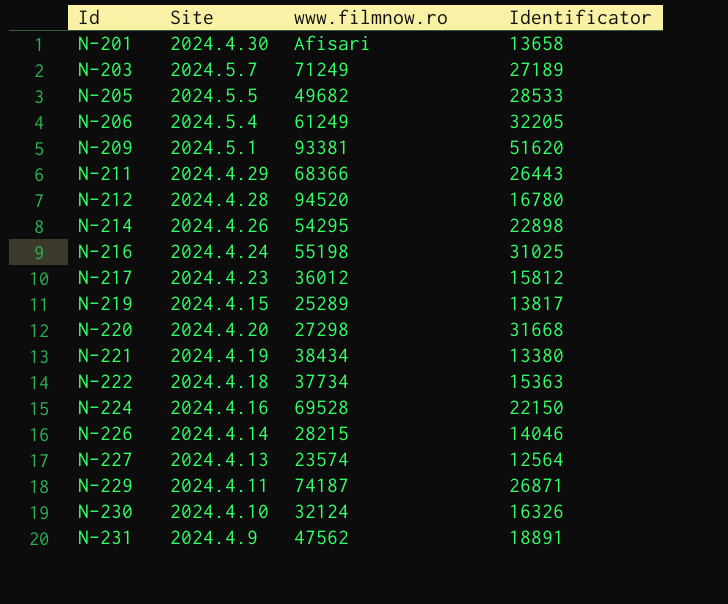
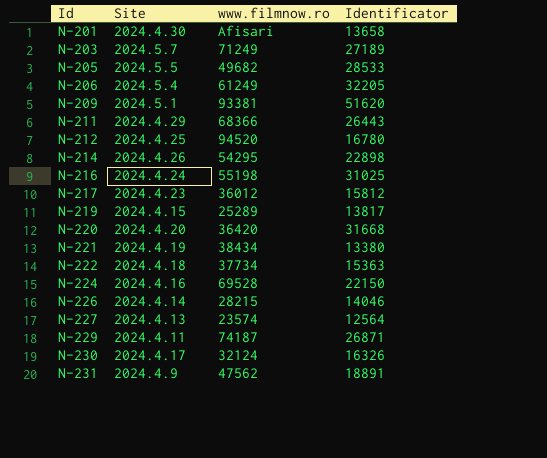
N-212 | Site: 2024.4.28 -> 2024.4.25
N-220 | www.filmnow.ro: 27298 -> 36420
N-230 | Site: 2024.4.10 -> 2024.4.17

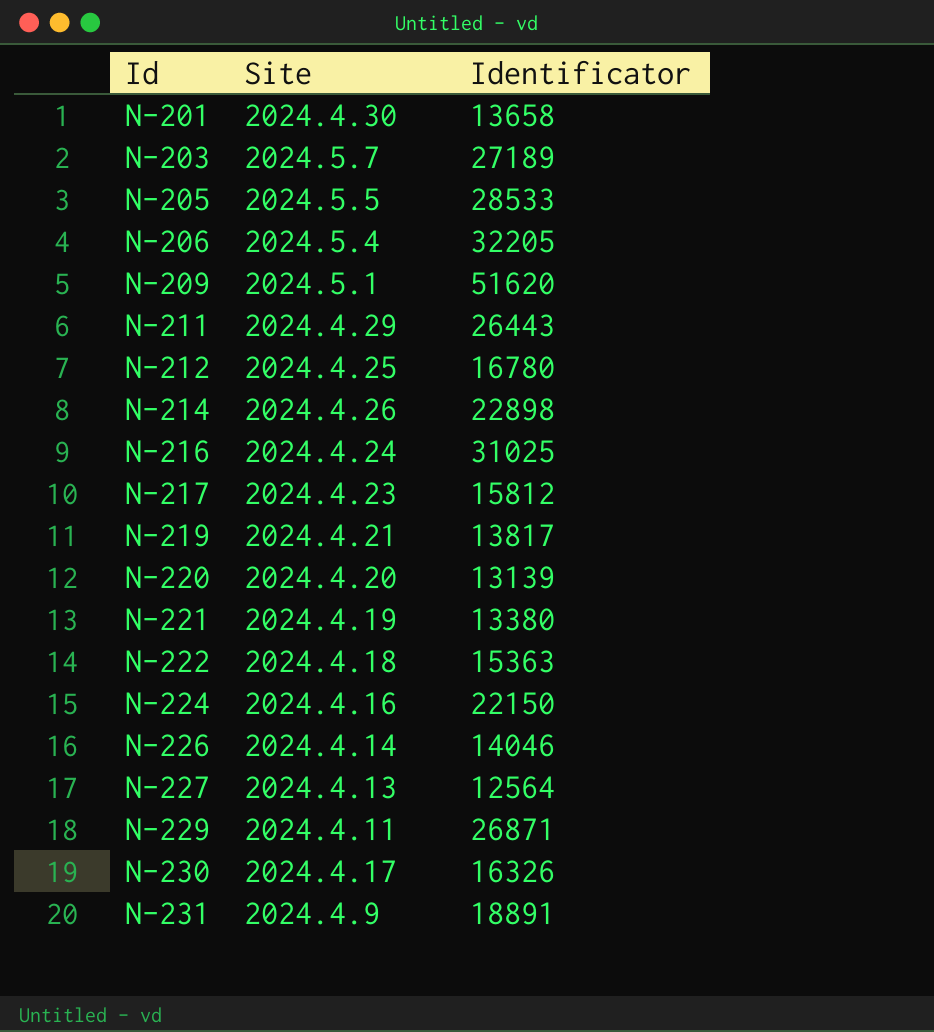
column www.filmnow.ro | position: 3 -> none
N-219 | Site: 2024.4.15 -> 2024.4.21
N-220 | Identificator: 31668 -> 13139

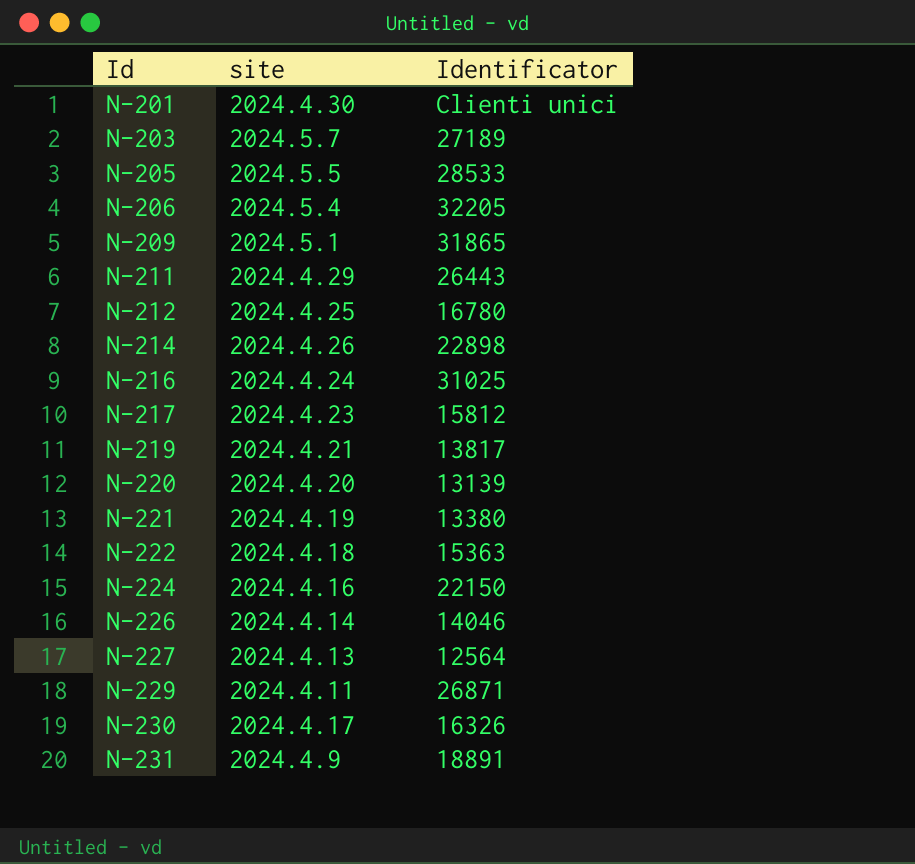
column name: Site -> site
N-201 | Identificator: 13658 -> Clienti unici
N-209 | Identificator: 51620 -> 31865

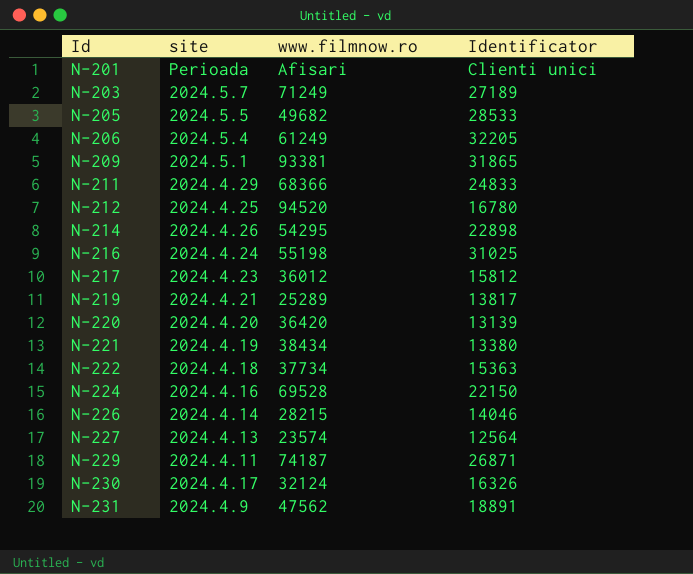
column www.filmnow.ro | position: none -> 3
N-201 | site: 2024.4.30 -> Perioada
N-211 | Identificator: 26443 -> 24833

